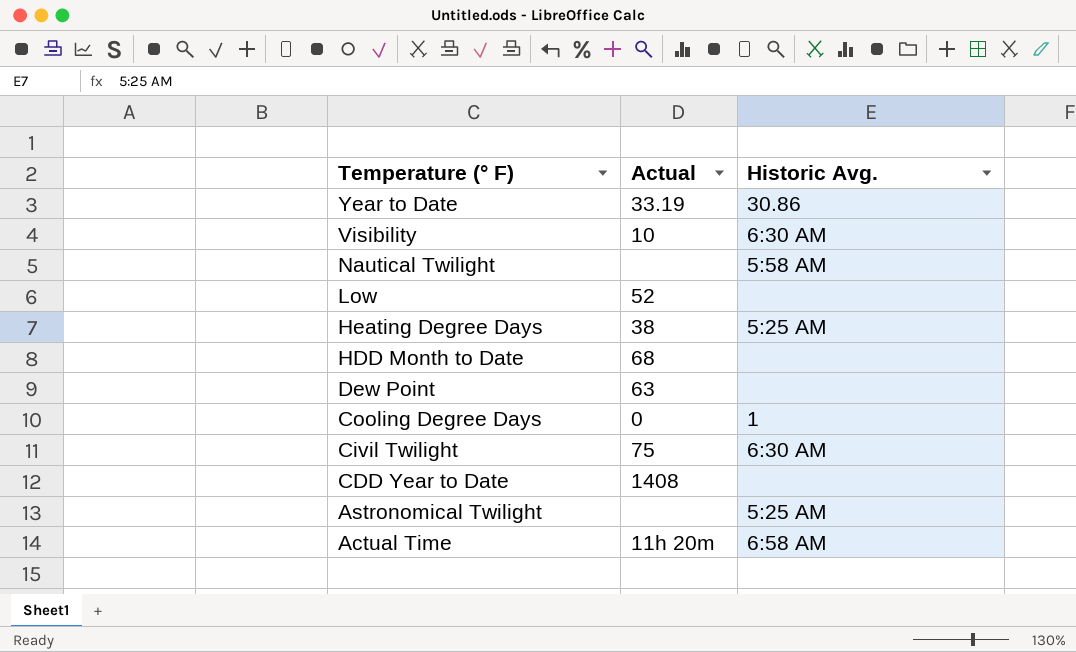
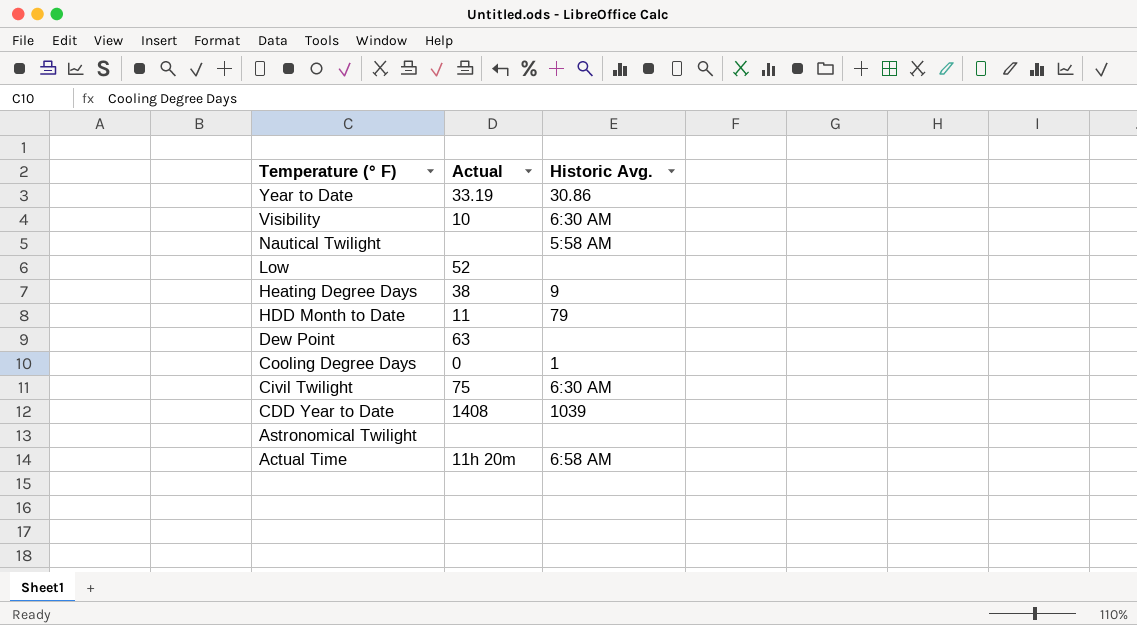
Heating Degree Days | Historic Avg.: 5:25 AM -> 9
HDD Month to Date | Actual: 68 -> 11
HDD Month to Date | Historic Avg.: none -> 79
CDD Year to Date | Historic Avg.: none -> 1039
Astronomical Twilight | Historic Avg.: 5:25 AM -> none

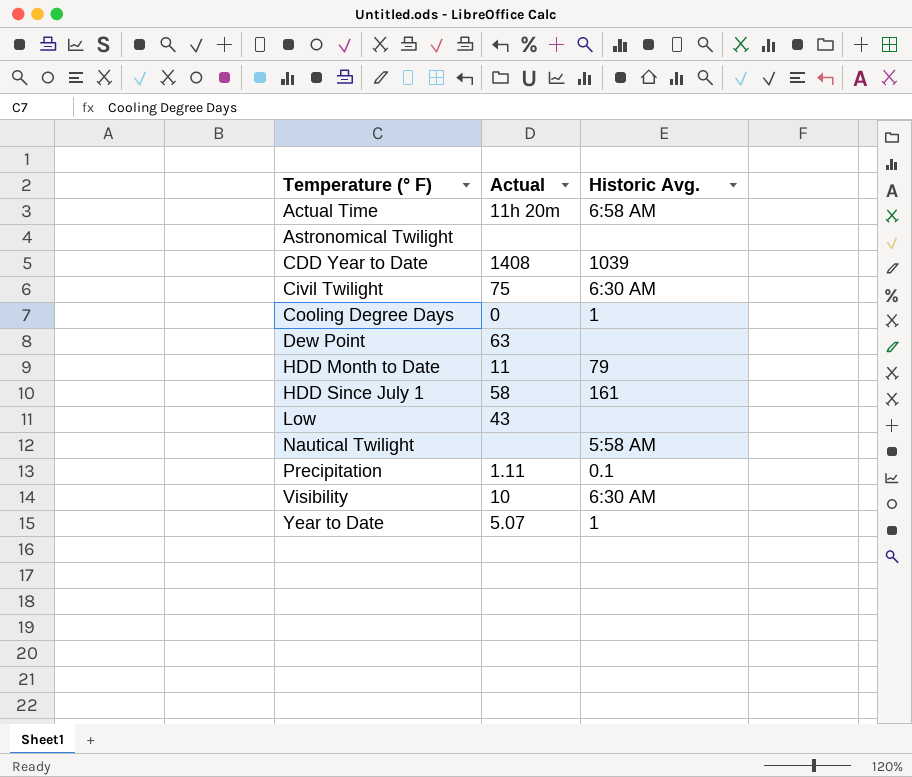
row order: Temperature (° F) descending -> Temperature (° F) ascending
row Heating Degree Days: 38 | 9 -> none
row HDD Since July 1: none -> 58 | 161
Low | Actual: 52 -> 43
row Precipitation: none -> 1.11 | 0.1
Year to Date | Actual: 33.19 -> 5.07
Year to Date | Historic Avg.: 30.86 -> 1

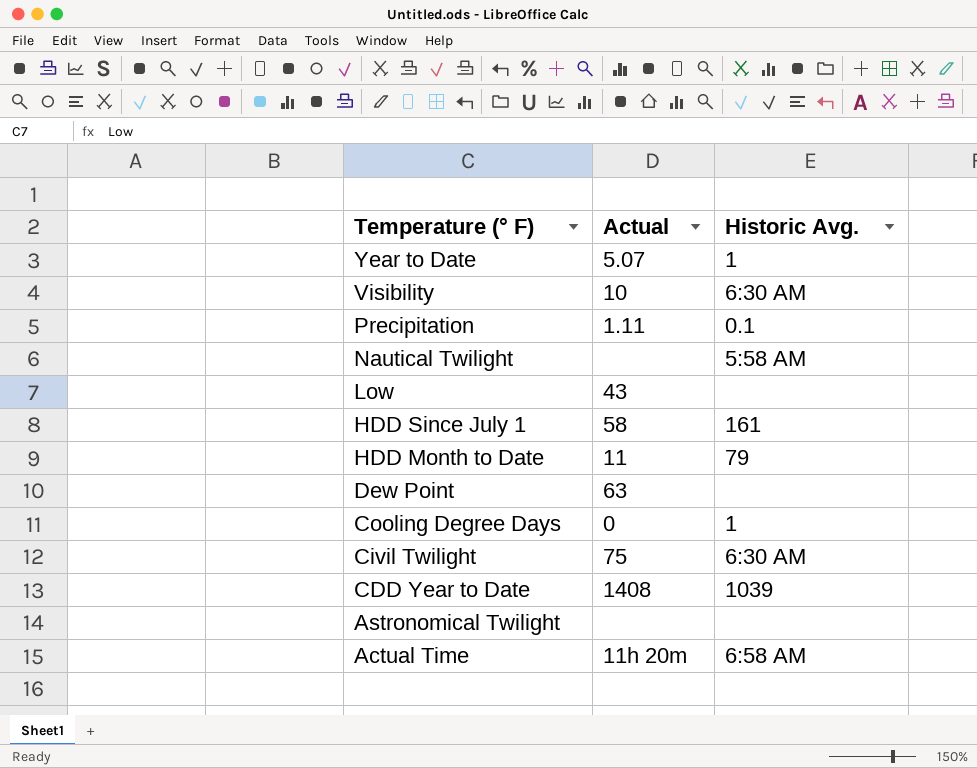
row order: Temperature (° F) ascending -> Temperature (° F) descending

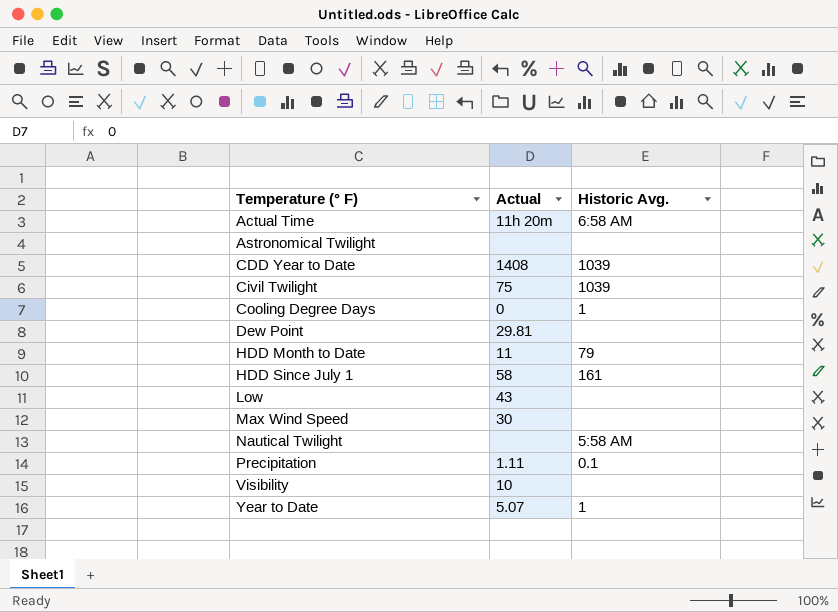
row order: Temperature (° F) descending -> Temperature (° F) ascending
Civil Twilight | Historic Avg.: 6:30 AM -> 1039
Dew Point | Actual: 63 -> 29.81
row Max Wind Speed: none -> 30 | none
Visibility | Historic Avg.: 6:30 AM -> none

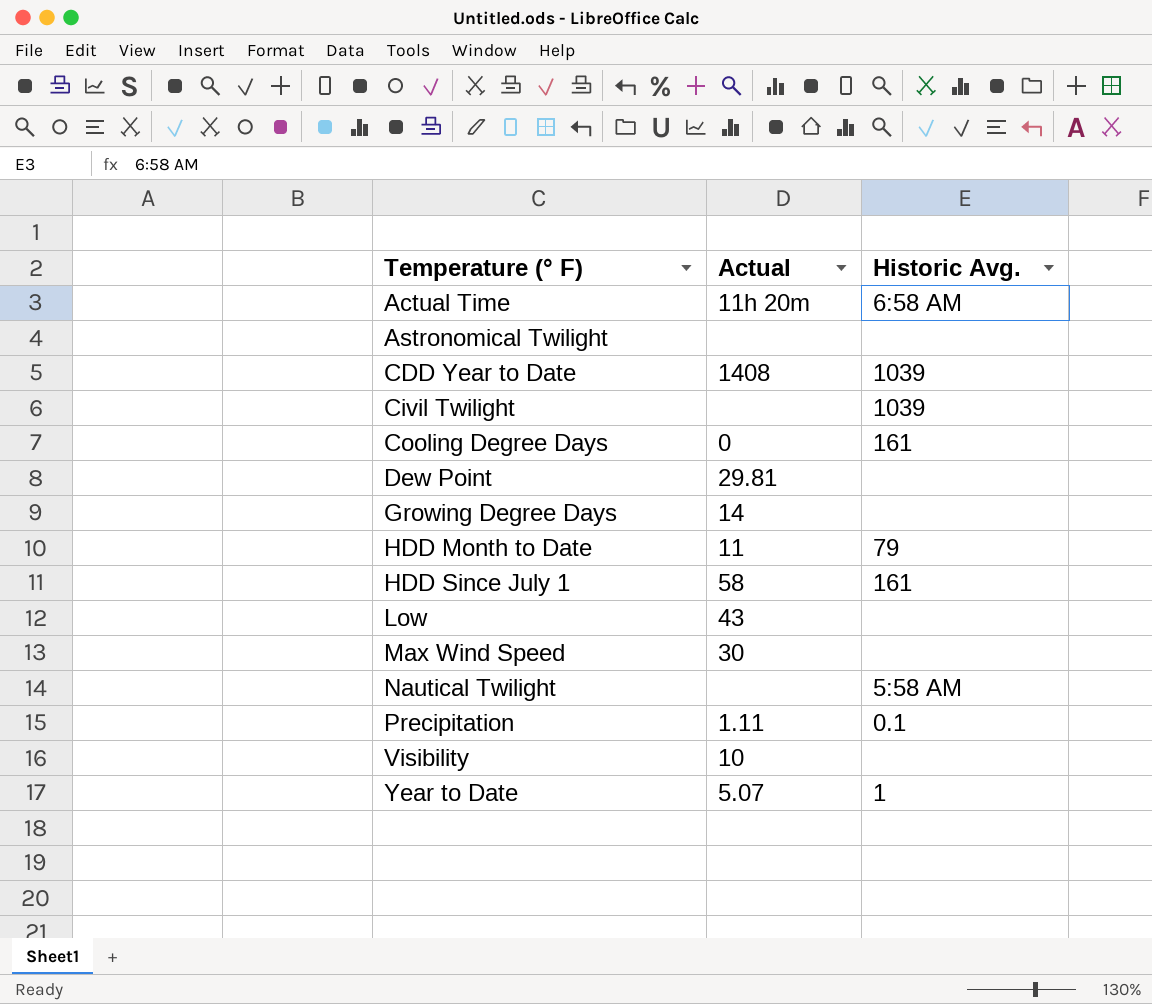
Civil Twilight | Actual: 75 -> none
Cooling Degree Days | Historic Avg.: 1 -> 161
row Growing Degree Days: none -> 14 | none

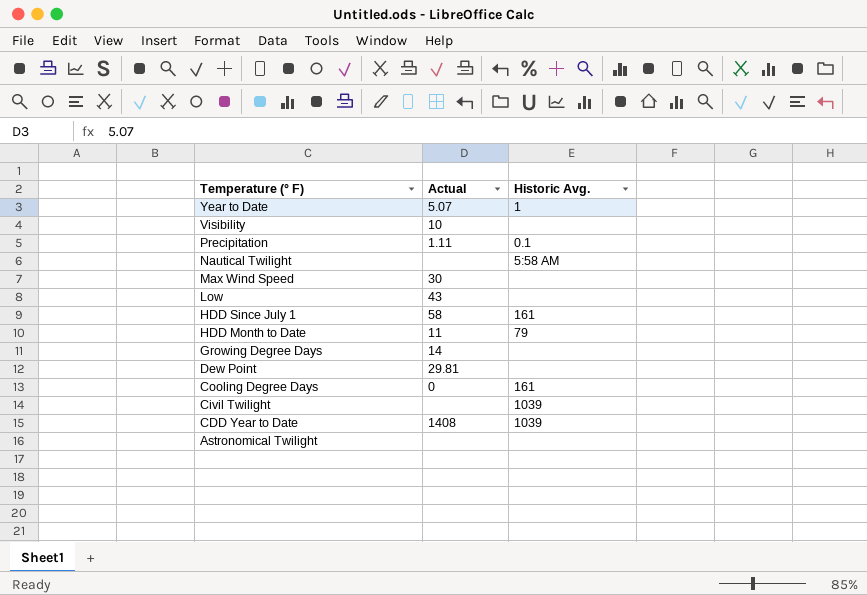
row order: Temperature (° F) ascending -> Temperature (° F) descending
row Actual Time: 11h 20m | 6:58 AM -> none

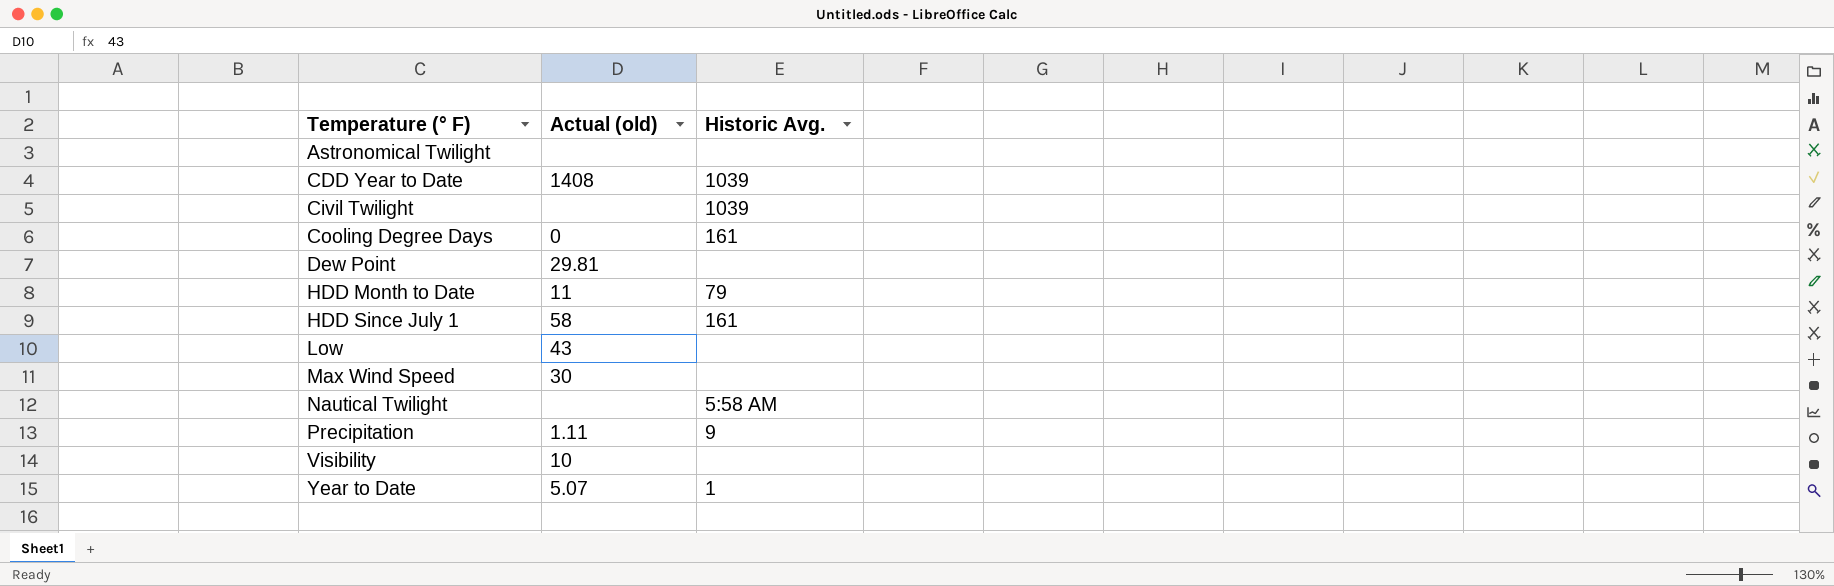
row order: Temperature (° F) descending -> Temperature (° F) ascending
column name: Actual -> Actual (old)
row Growing Degree Days: 14 | none -> none
Precipitation | Historic Avg.: 0.1 -> 9

